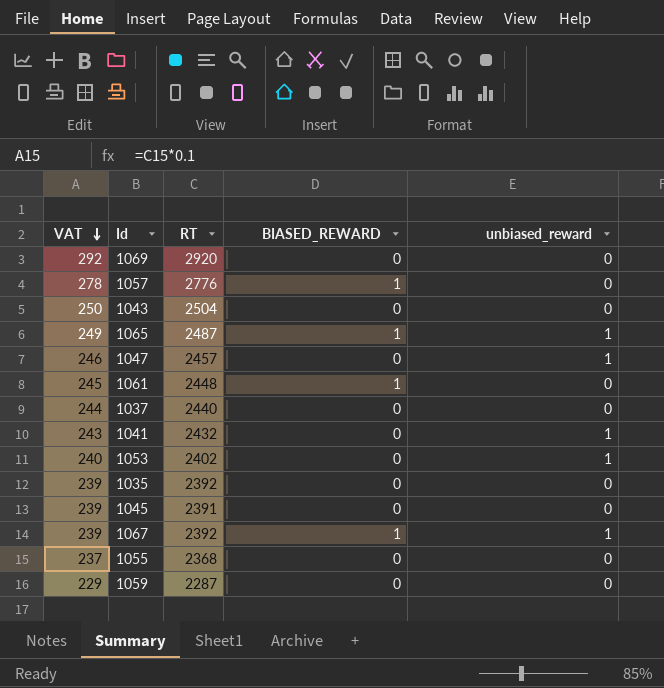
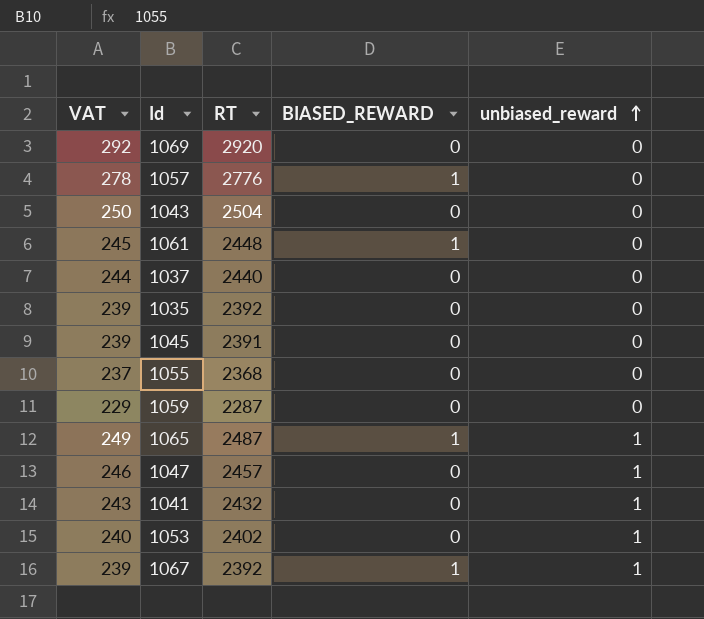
row order: VAT descending -> unbiased_reward ascending

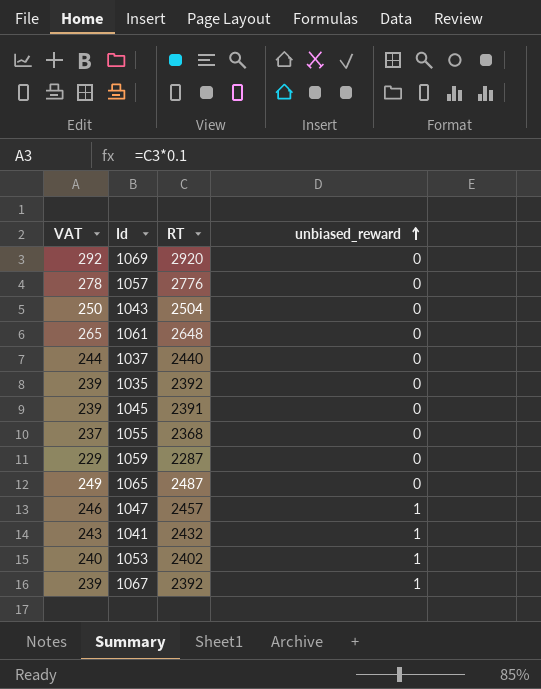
column BIASED_REWARD | position: 4 -> none
1061 | VAT: 245 -> 265
1061 | RT: 2448 -> 2648
1065 | unbiased_reward: 1 -> 0

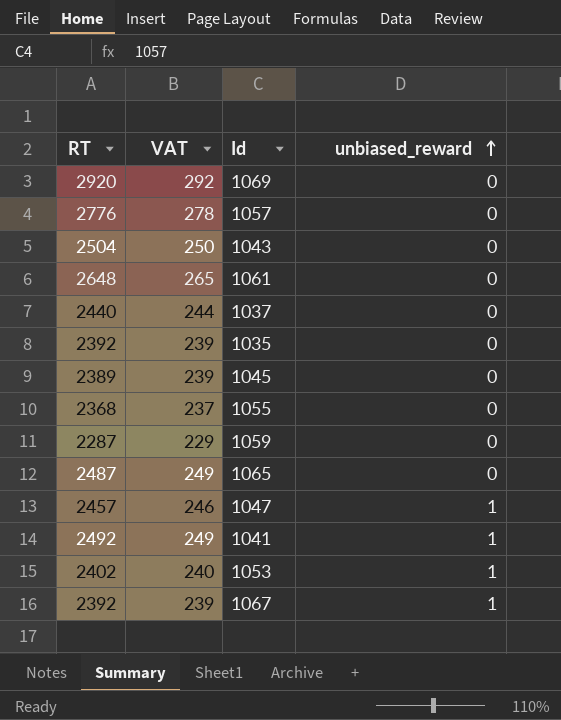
column RT | position: 3 -> 1
1045 | RT: 2391 -> 2389
1041 | RT: 2432 -> 2492
1041 | VAT: 243 -> 249

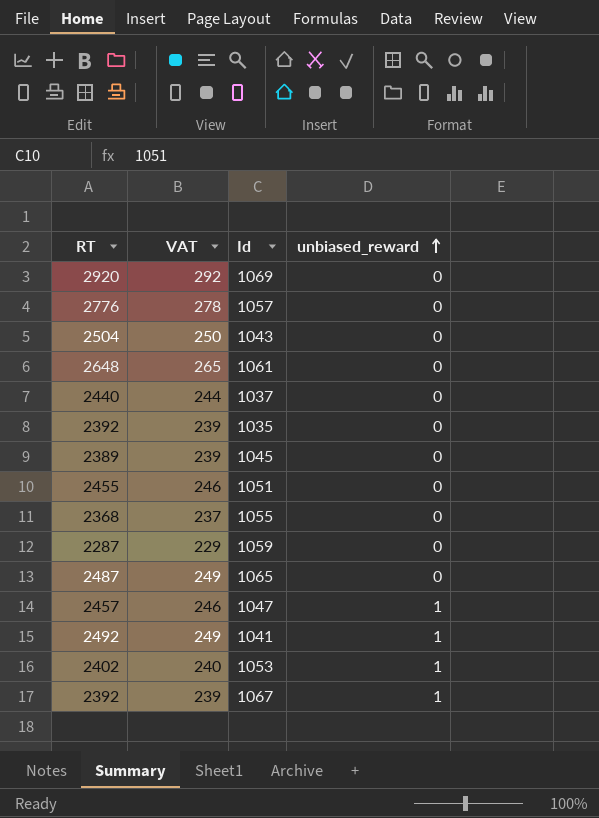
row 1051: none -> 2455 | 246 | 0

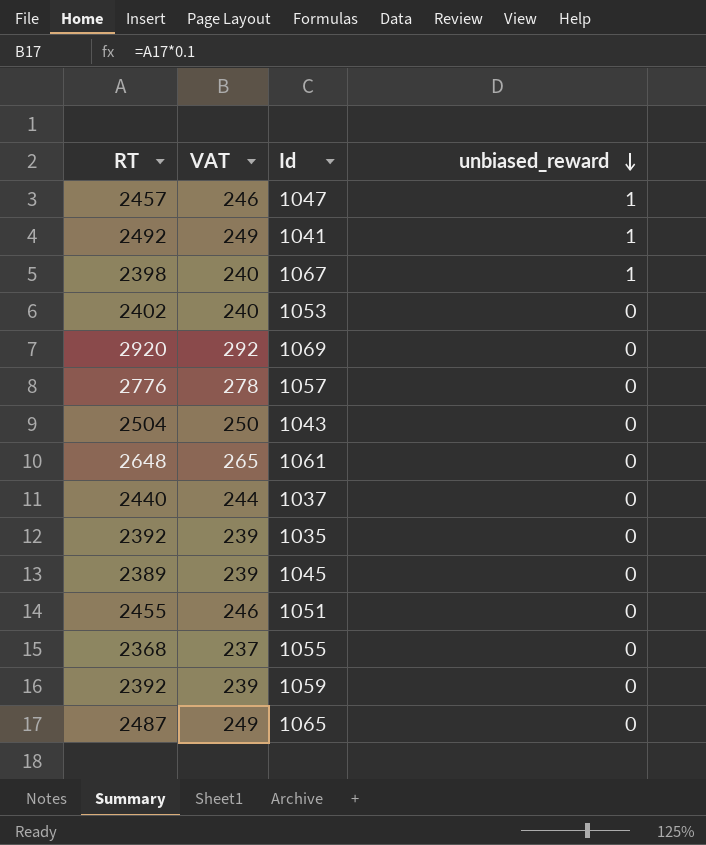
row order: unbiased_reward ascending -> unbiased_reward descending
1067 | RT: 2392 -> 2398
1067 | VAT: 239 -> 240
1053 | unbiased_reward: 1 -> 0
1059 | RT: 2287 -> 2392
1059 | VAT: 229 -> 239

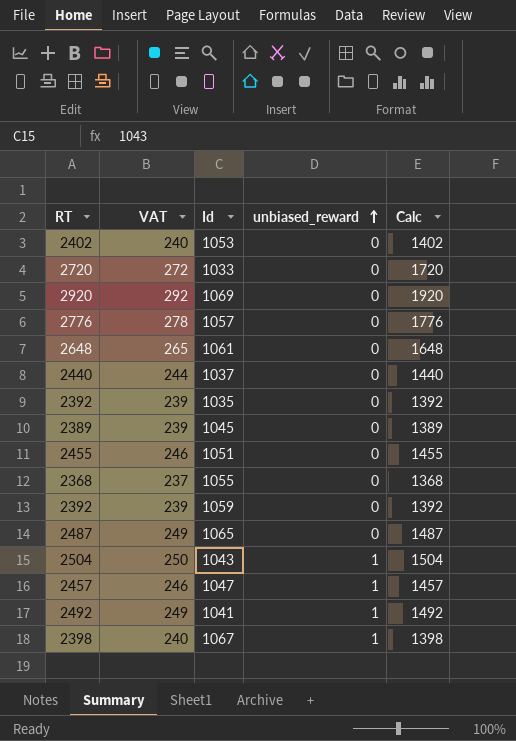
row order: unbiased_reward descending -> unbiased_reward ascending
column Calc | formula: none -> [RT] - 1000
row 1033: none -> 2720 | 272 | 0 | 1720
1043 | unbiased_reward: 0 -> 1

